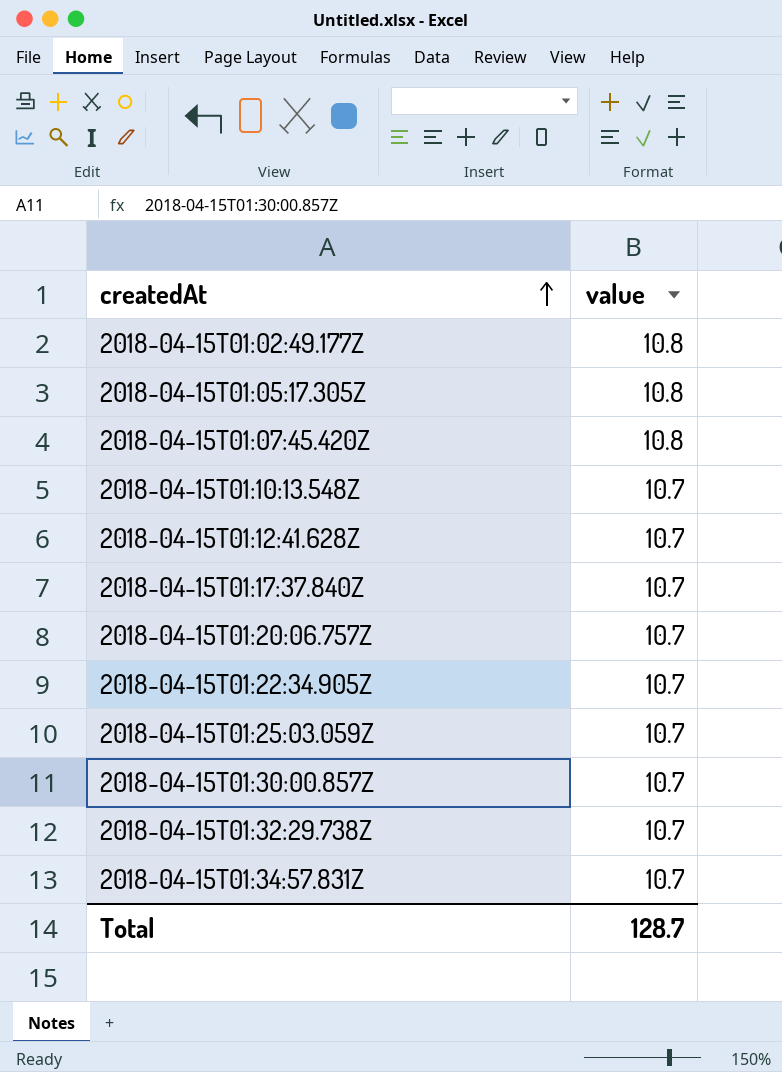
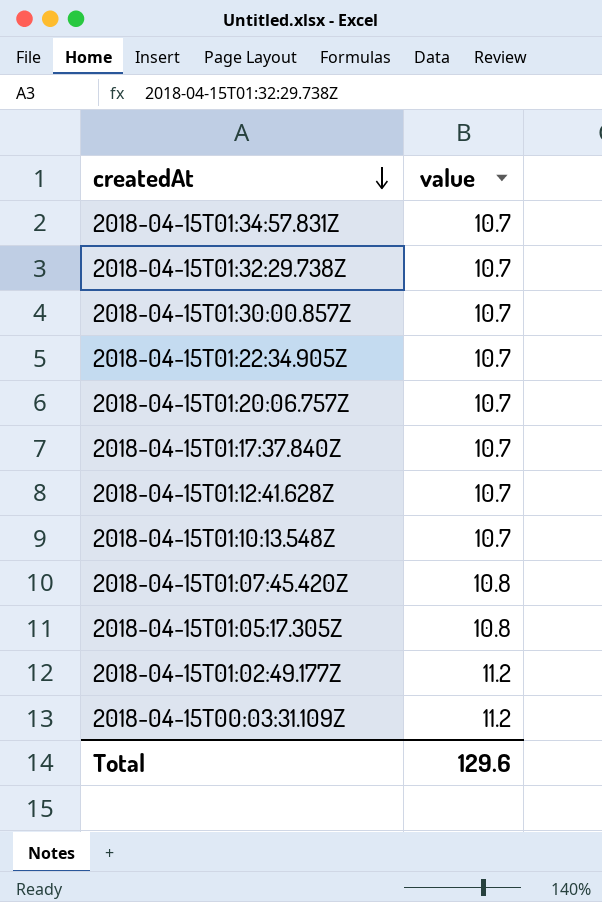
row order: createdAt ascending -> createdAt descending
row 2018-04-15T01:25:03.059Z: 10.7 -> none
2018-04-15T01:02:49.177Z | value: 10.8 -> 11.2
row 2018-04-15T00:03:31.109Z: none -> 11.2
Total | value: 128.7 -> 129.6

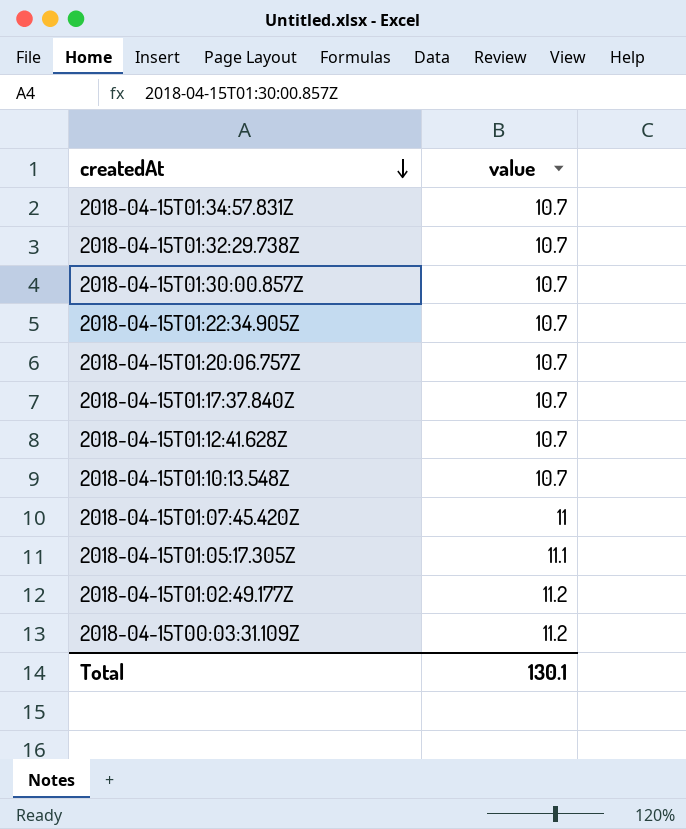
2018-04-15T01:07:45.420Z | value: 10.8 -> 11
2018-04-15T01:05:17.305Z | value: 10.8 -> 11.1
Total | value: 129.6 -> 130.1

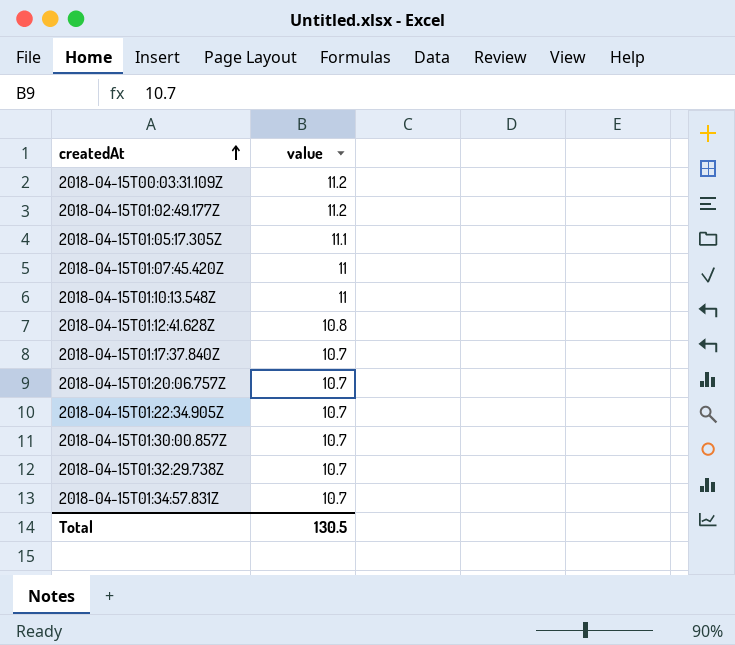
row order: createdAt descending -> createdAt ascending
2018-04-15T01:10:13.548Z | value: 10.7 -> 11
2018-04-15T01:12:41.628Z | value: 10.7 -> 10.8
Total | value: 130.1 -> 130.5

